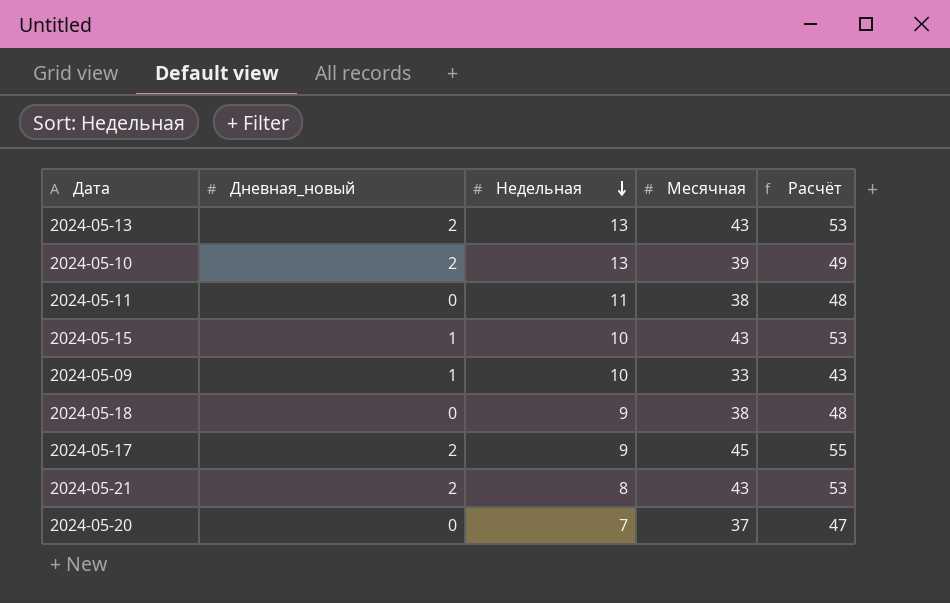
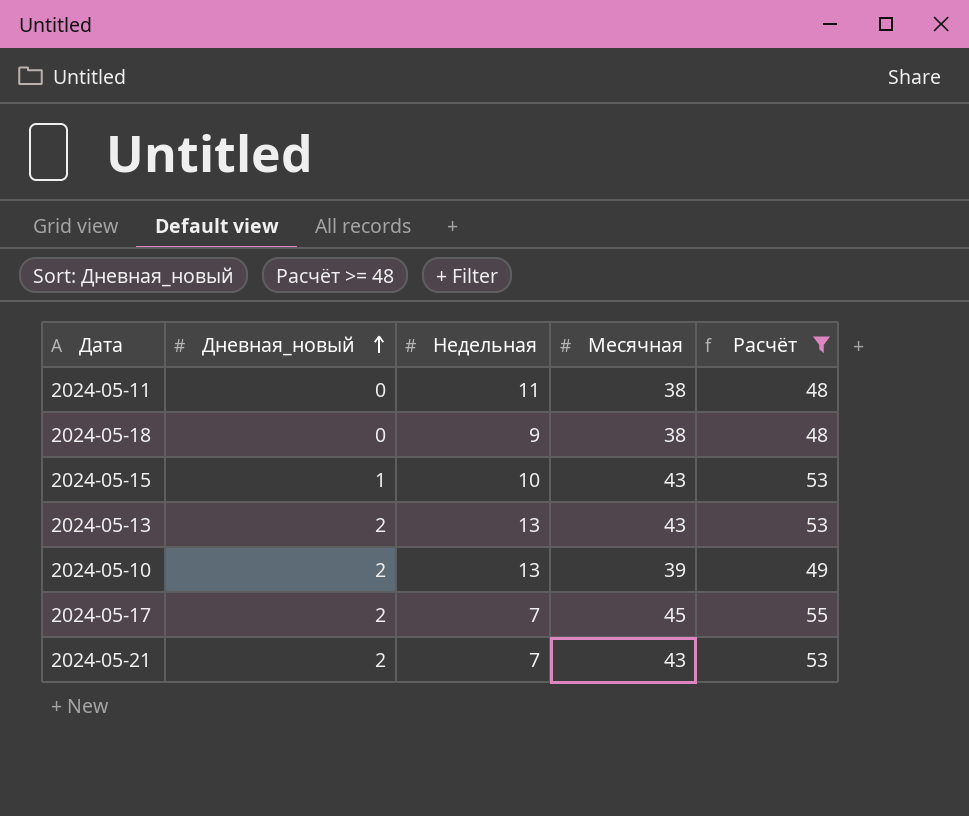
filter: none -> Расчёт >= 48
row order: Недельная descending -> Дневная_новый ascending
2024-05-17 | Недельная: 9 -> 7
2024-05-21 | Недельная: 8 -> 7

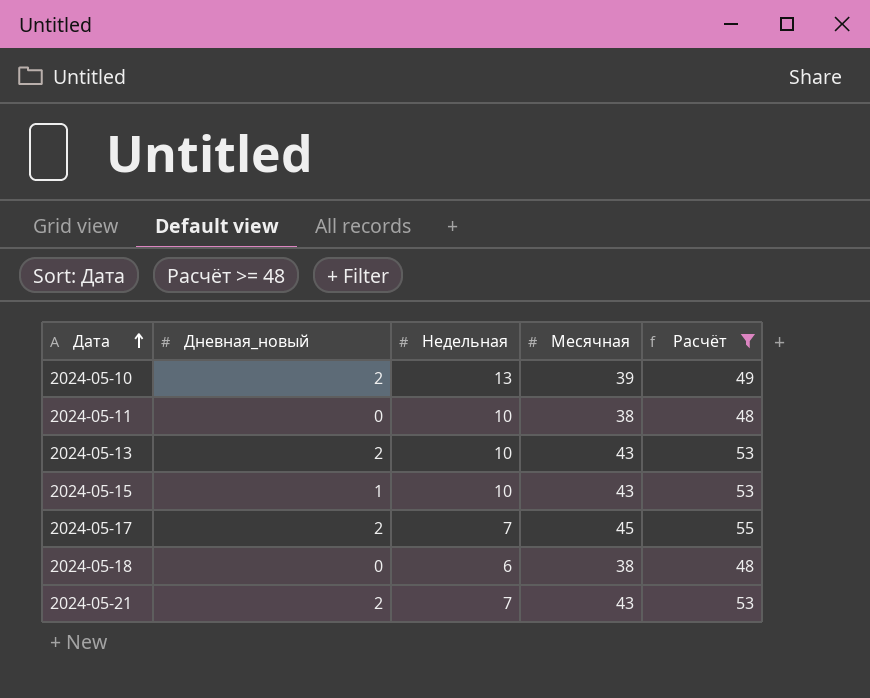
row order: Дневная_новый ascending -> Дата ascending
2024-05-11 | Недельная: 11 -> 10
2024-05-13 | Недельная: 13 -> 10
2024-05-18 | Недельная: 9 -> 6

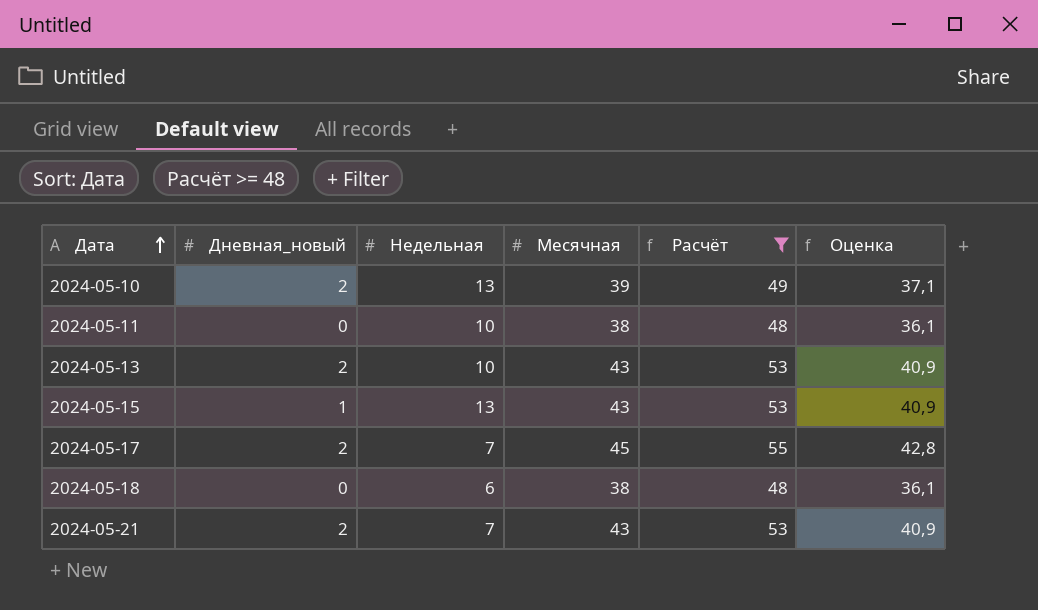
column Оценка | formula: none -> [Месячная] * 0,95
2024-05-15 | Недельная: 10 -> 13

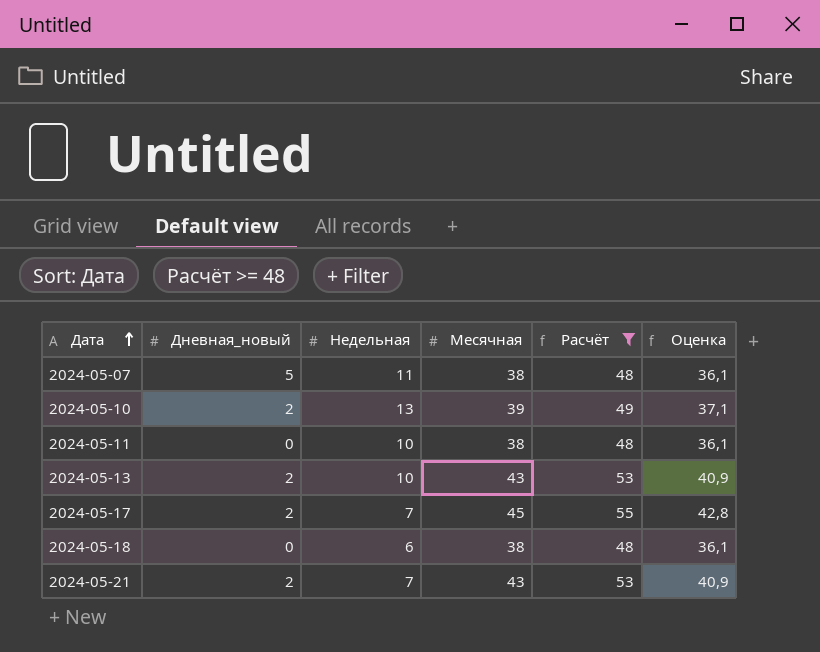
row 2024-05-15: 1 | 13 | 43 | 53 | 40,9 -> none
row 2024-05-07: none -> 5 | 11 | 38 | 48 | 36,1

